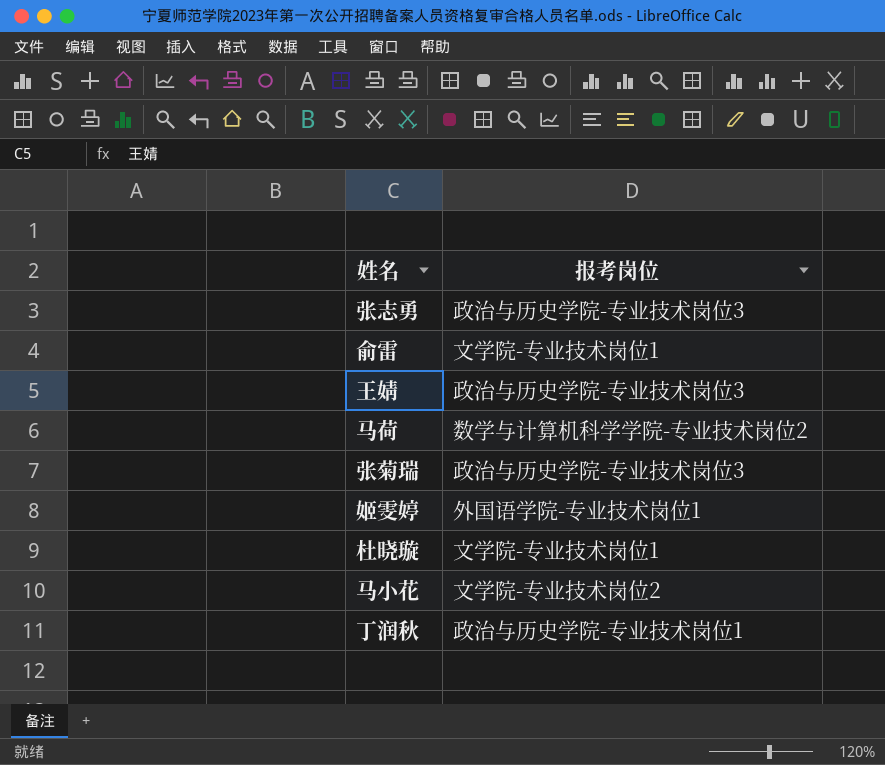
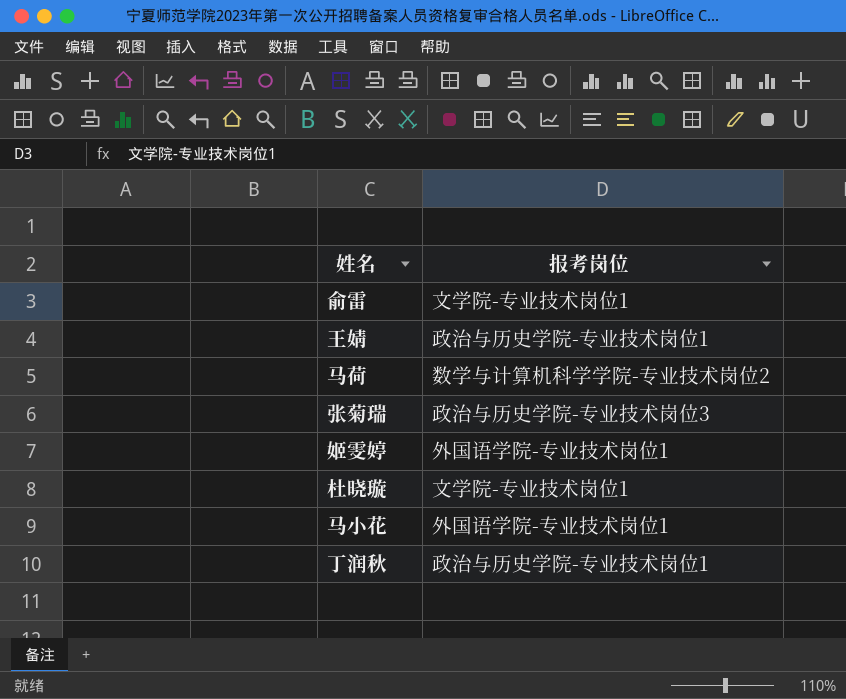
row 张志勇: 政治与历史学院-专业技术岗位3 -> none
王婧 | 报考岗位: 政治与历史学院-专业技术岗位3 -> 政治与历史学院-专业技术岗位1
马小花 | 报考岗位: 文学院-专业技术岗位2 -> 外国语学院-专业技术岗位1

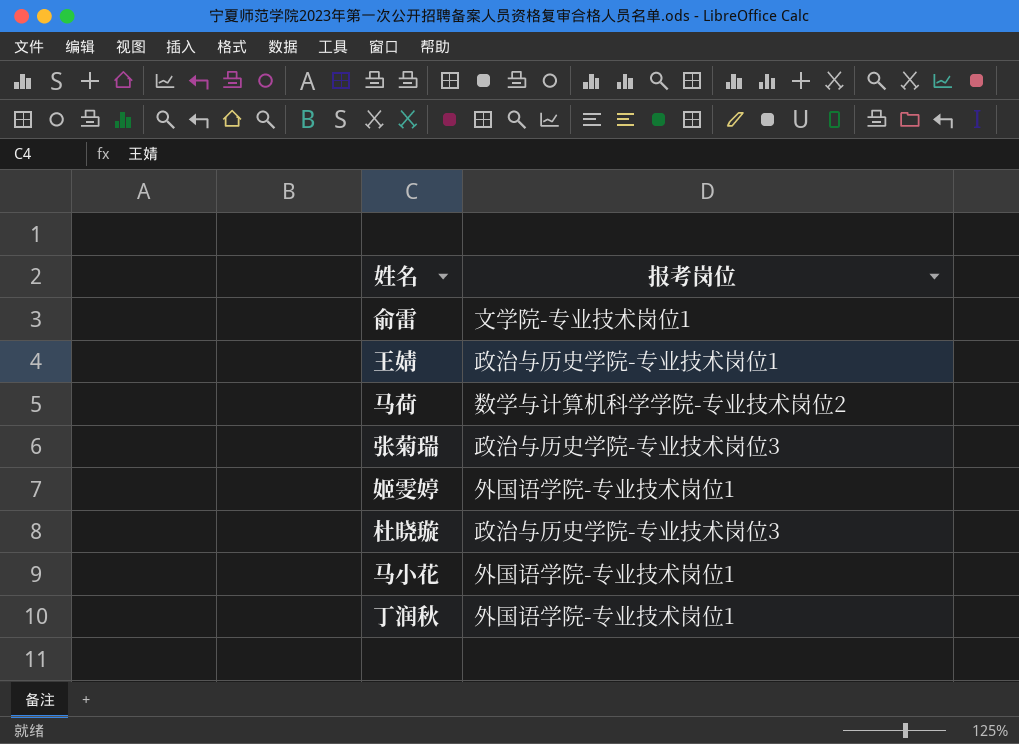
杜晓璇 | 报考岗位: 文学院-专业技术岗位1 -> 政治与历史学院-专业技术岗位3
丁润秋 | 报考岗位: 政治与历史学院-专业技术岗位1 -> 外国语学院-专业技术岗位1

